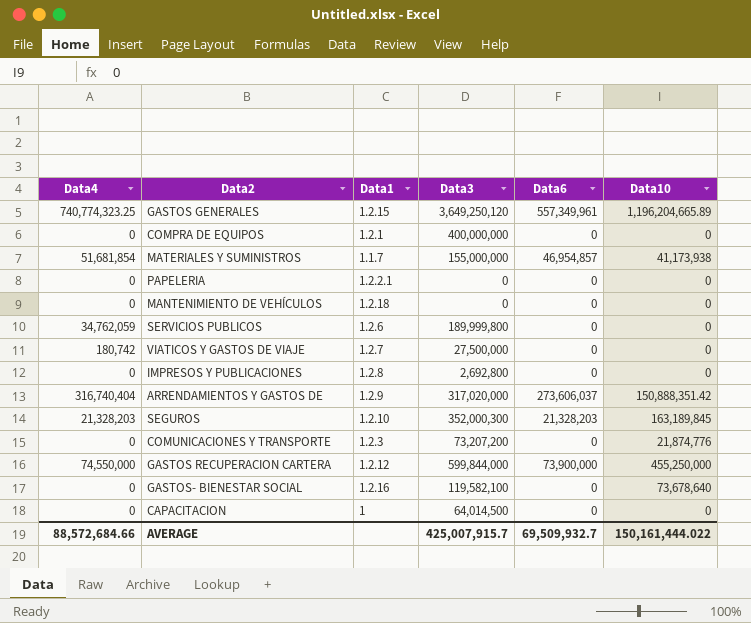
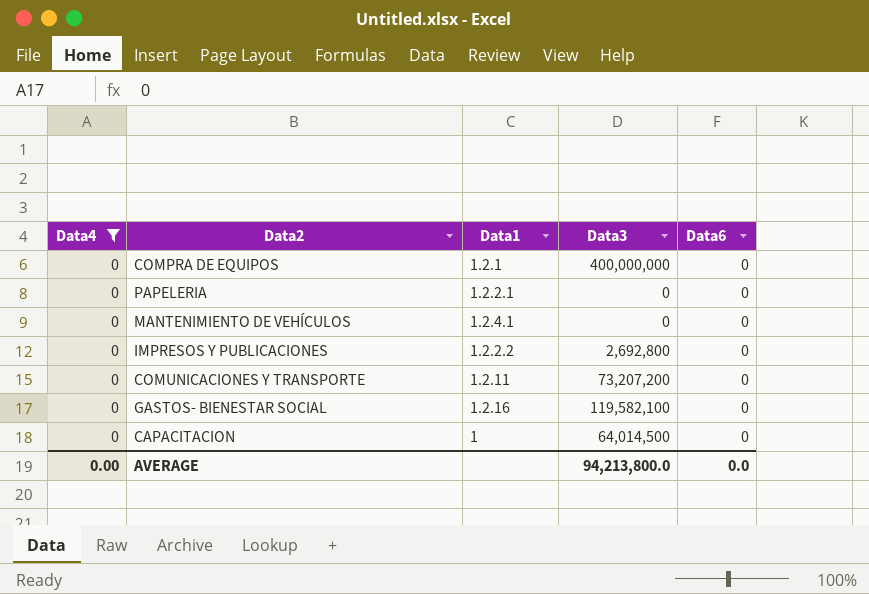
filter: none -> Data4 = 0
column Data10 | position: 6 -> none
MANTENIMIENTO DE VEHÍCULOS | Data1: 1.2.18 -> 1.2.4.1
IMPRESOS Y PUBLICACIONES | Data1: 1.2.8 -> 1.2.2.2
COMUNICACIONES Y TRANSPORTE | Data1: 1.2.3 -> 1.2.11
AVERAGE | Data4: 88,572,684.66 -> 0.00
AVERAGE | Data3: 425,007,915.7 -> 94,213,800.0
AVERAGE | Data6: 69,509,932.7 -> 0.0

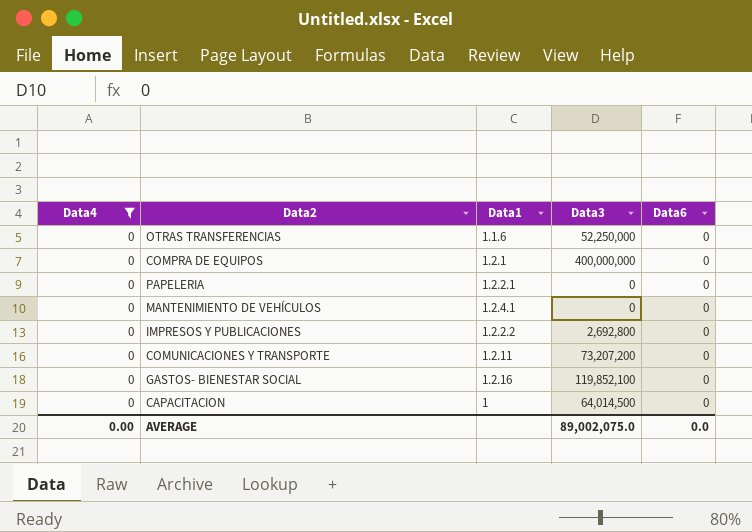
row OTRAS TRANSFERENCIAS: none -> 0 | 1.1.6 | 52,250,000 | 0
GASTOS- BIENESTAR SOCIAL | Data3: 119,582,100 -> 119,852,100
AVERAGE | Data3: 94,213,800.0 -> 89,002,075.0

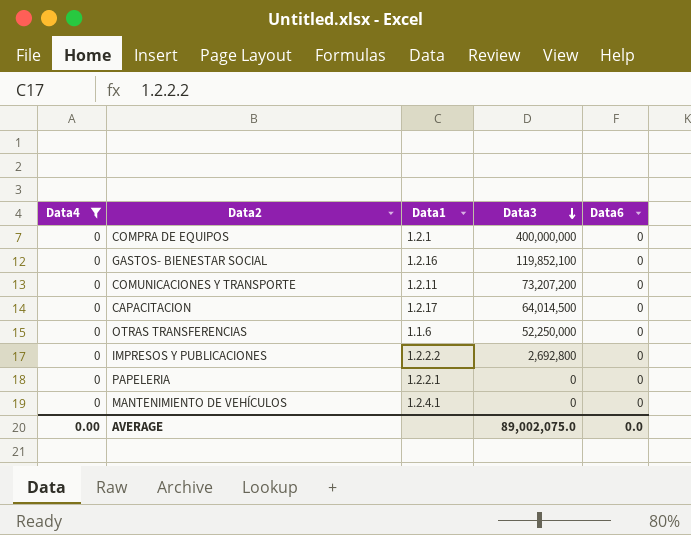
row order: none -> Data3 descending
CAPACITACION | Data1: 1 -> 1.2.17

